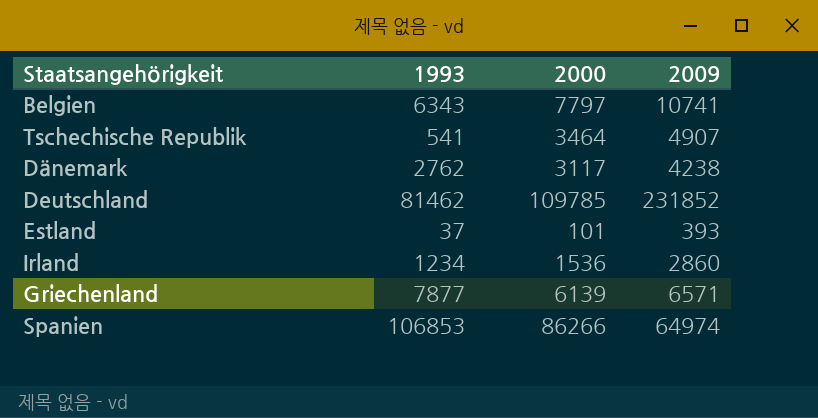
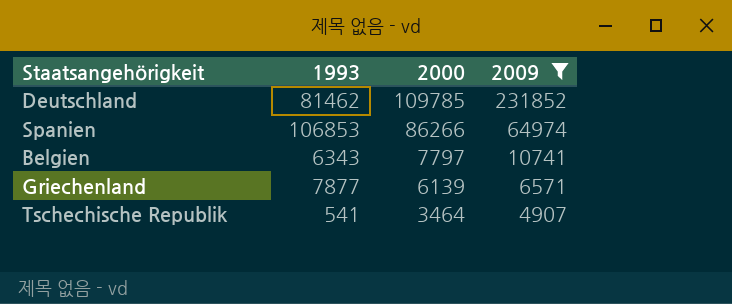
filter: none -> 2009 >= 4907
row order: none -> 2000 descending

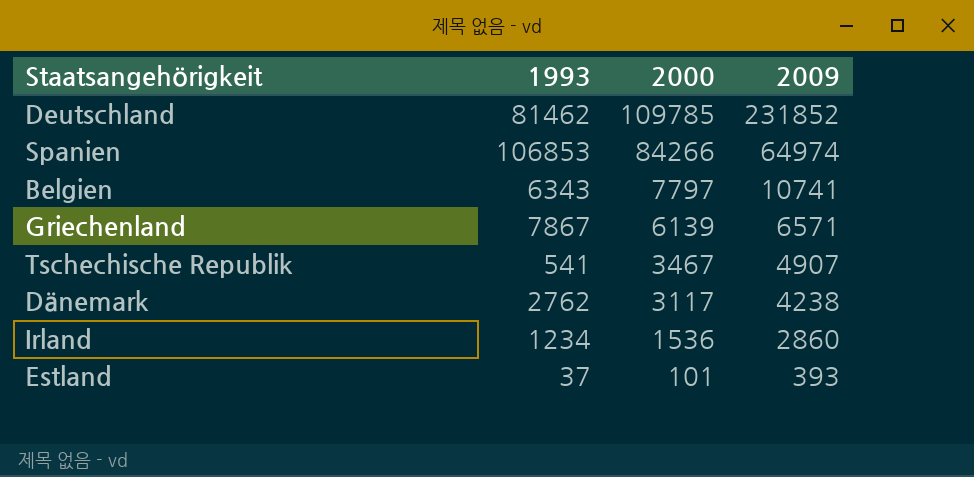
filter: 2009 >= 4907 -> none
Spanien | 2000: 86266 -> 84266
Griechenland | 1993: 7877 -> 7867
Tschechische Republik | 2000: 3464 -> 3467

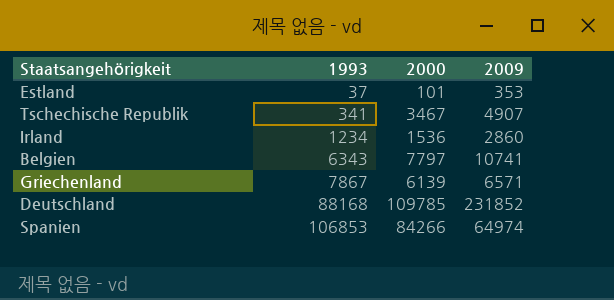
row order: 2000 descending -> 1993 ascending
row Dänemark: 2762 | 3117 | 4238 -> none
Estland | 2009: 393 -> 353
Tschechische Republik | 1993: 541 -> 341
Deutschland | 1993: 81462 -> 88168

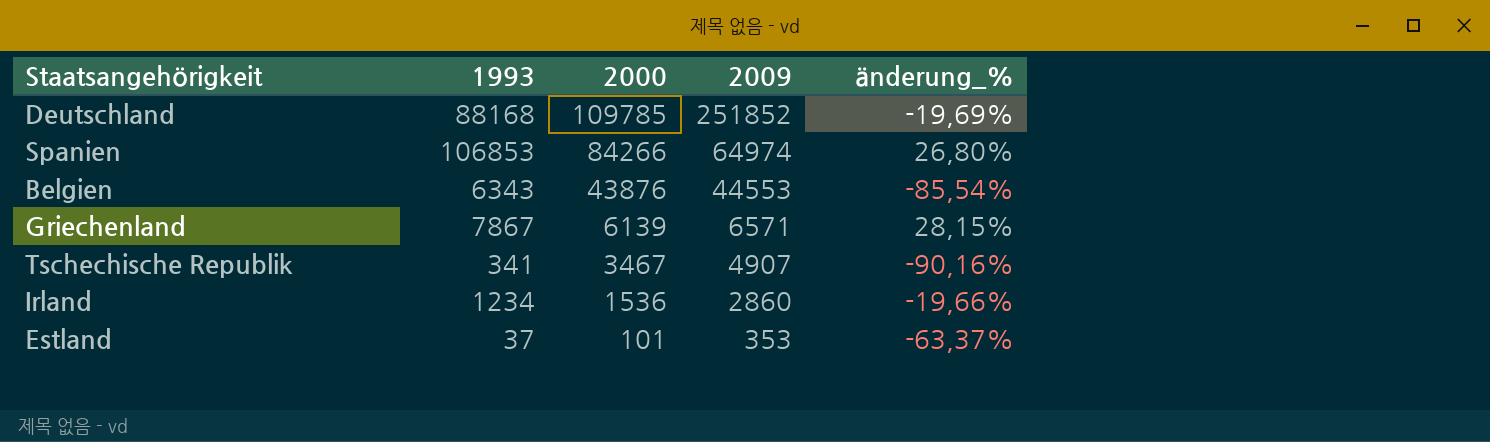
row order: 1993 ascending -> 2000 descending
column änderung_% | formula: none -> ([1993] - [2000]) / [2000]
Deutschland | 2009: 231852 -> 251852
Belgien | 2000: 7797 -> 43876
Belgien | 2009: 10741 -> 44553

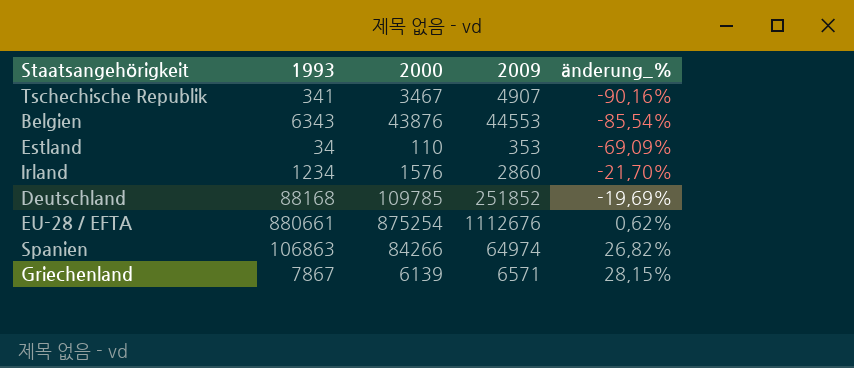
row order: 2000 descending -> änderung_% ascending
Estland | 1993: 37 -> 34
Estland | 2000: 101 -> 110
Estland | änderung_%: -63,37% -> -69,09%
Irland | 2000: 1536 -> 1576
Irland | änderung_%: -19,66% -> -21,70%
row EU-28 / EFTA: none -> 880661 | 875254 | 1112676 | 0,62%
Spanien | 1993: 106853 -> 106863
Spanien | änderung_%: 26,80% -> 26,82%

